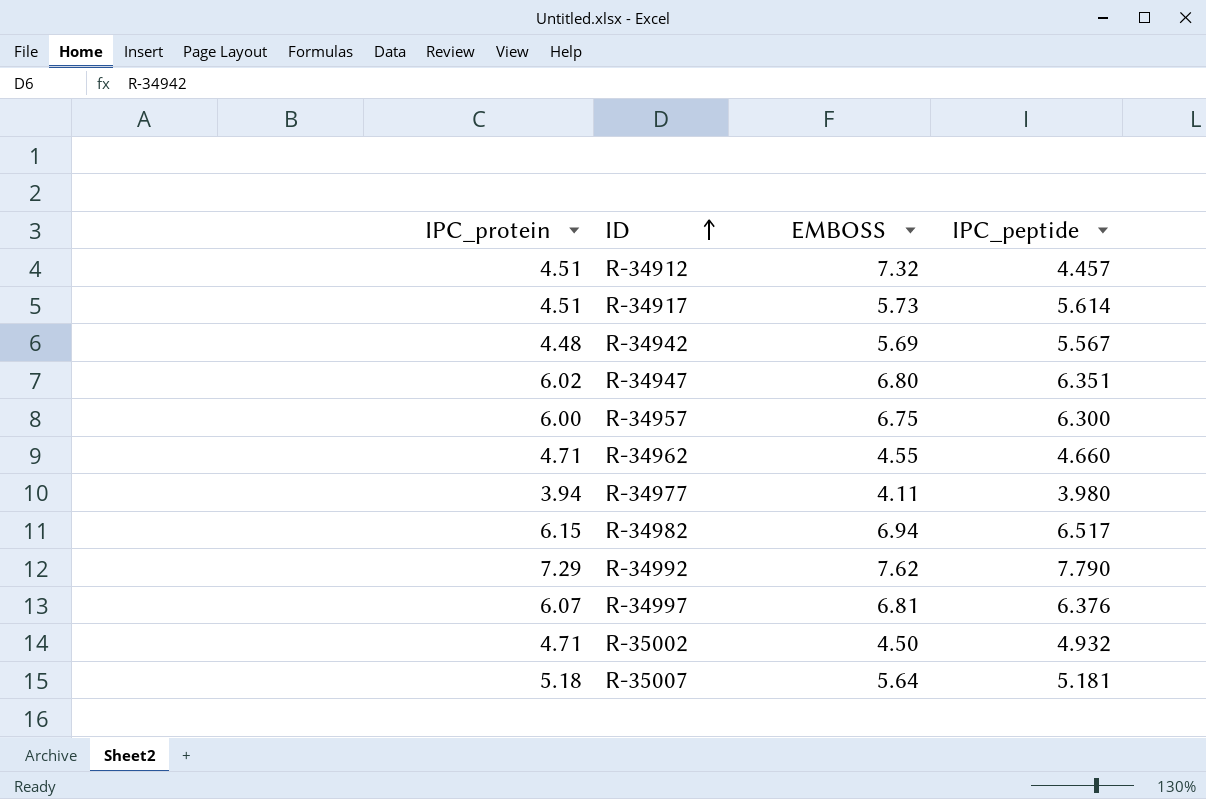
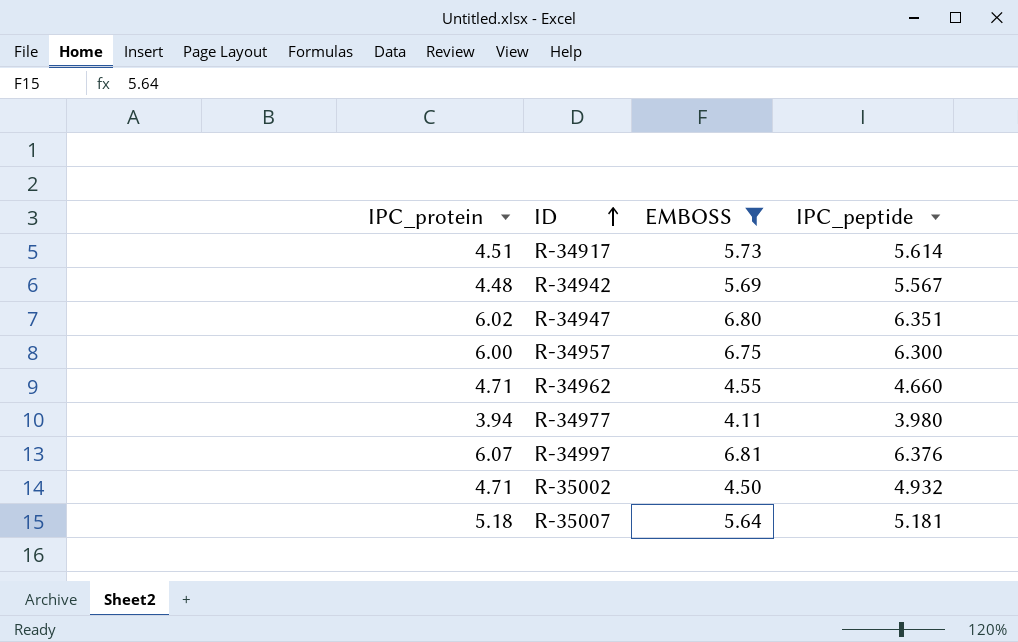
filter: none -> EMBOSS <= 6.81

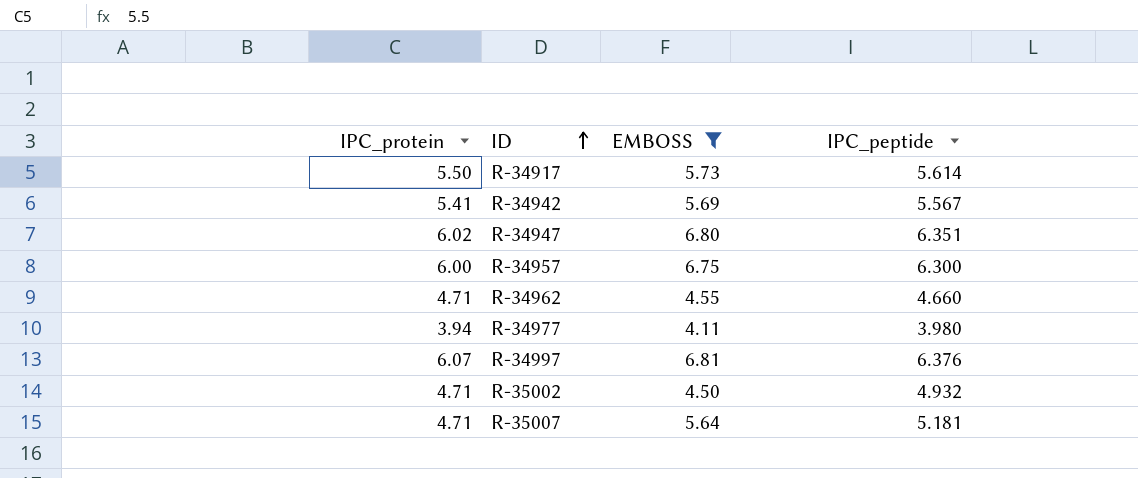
R-34917 | IPC_protein: 4.51 -> 5.50
R-34942 | IPC_protein: 4.48 -> 5.41
R-35007 | IPC_protein: 5.18 -> 4.71

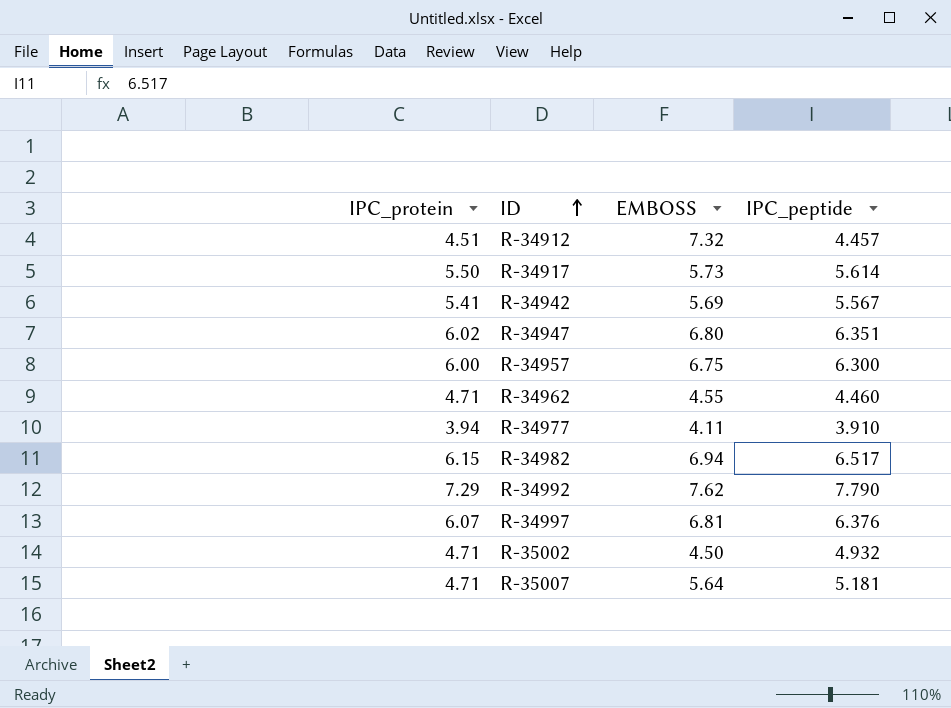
filter: EMBOSS <= 6.81 -> none
R-34962 | IPC_peptide: 4.660 -> 4.460
R-34977 | IPC_peptide: 3.980 -> 3.910

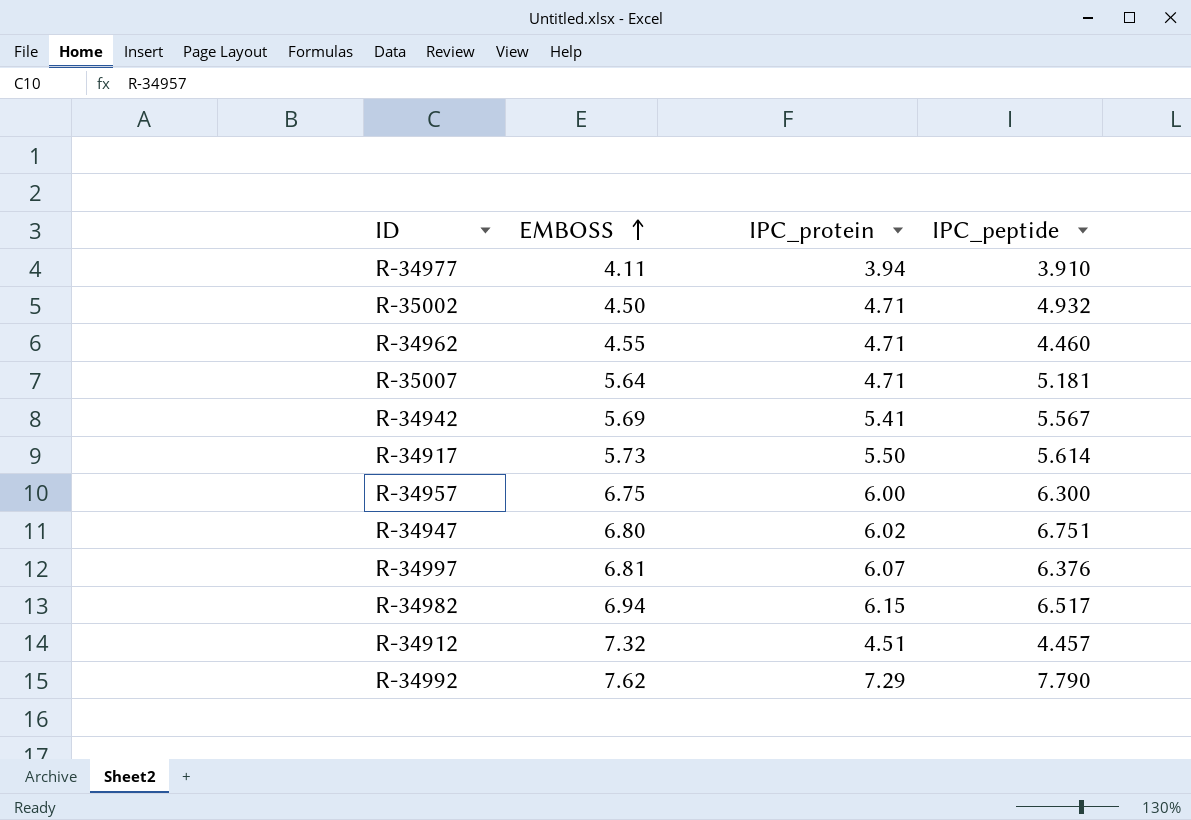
row order: ID ascending -> EMBOSS ascending
column IPC_protein | position: 1 -> 3
R-34947 | IPC_peptide: 6.351 -> 6.751

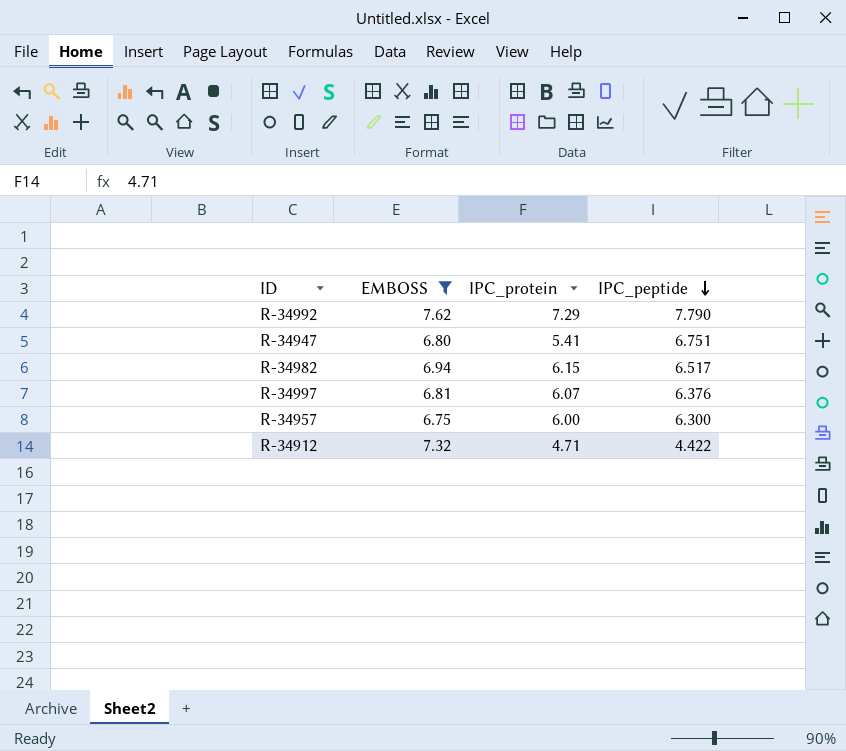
filter: none -> EMBOSS >= 6.75
row order: EMBOSS ascending -> IPC_peptide descending
R-34947 | IPC_protein: 6.02 -> 5.41
R-34912 | IPC_protein: 4.51 -> 4.71
R-34912 | IPC_peptide: 4.457 -> 4.422

